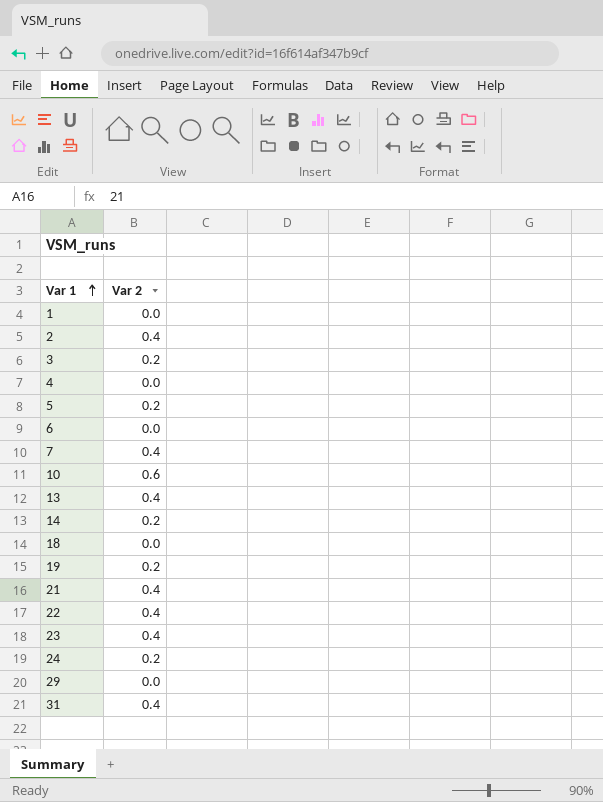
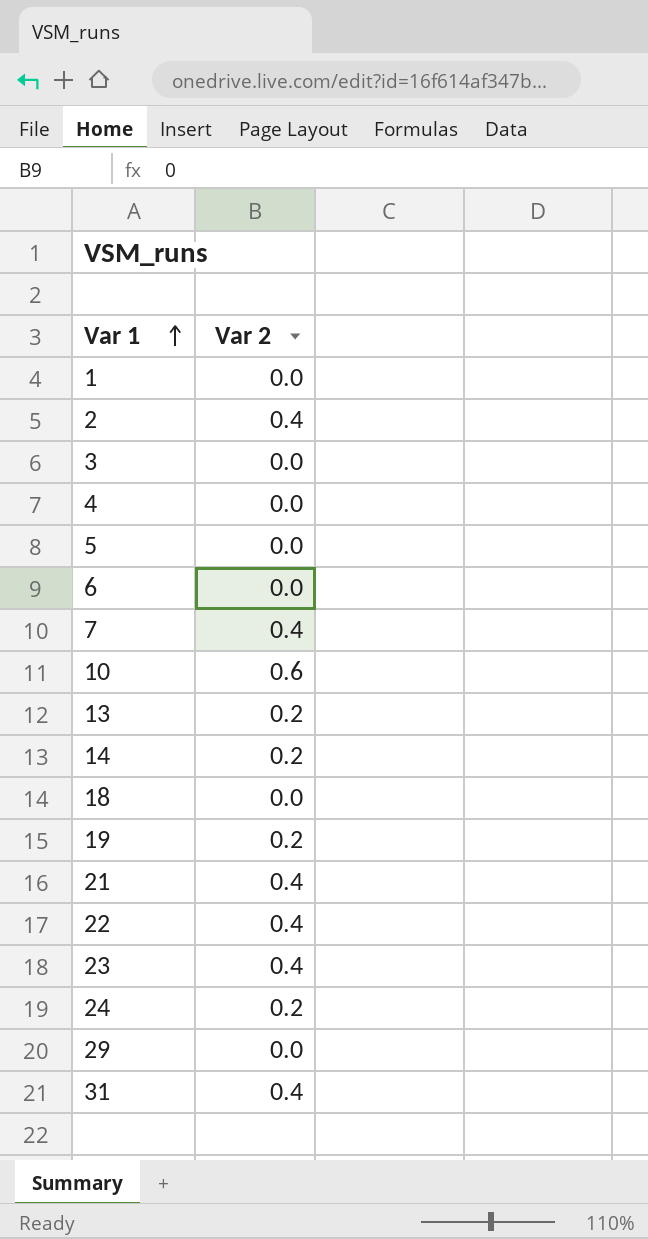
3 | Var 2: 0.2 -> 0.0
5 | Var 2: 0.2 -> 0.0
13 | Var 2: 0.4 -> 0.2

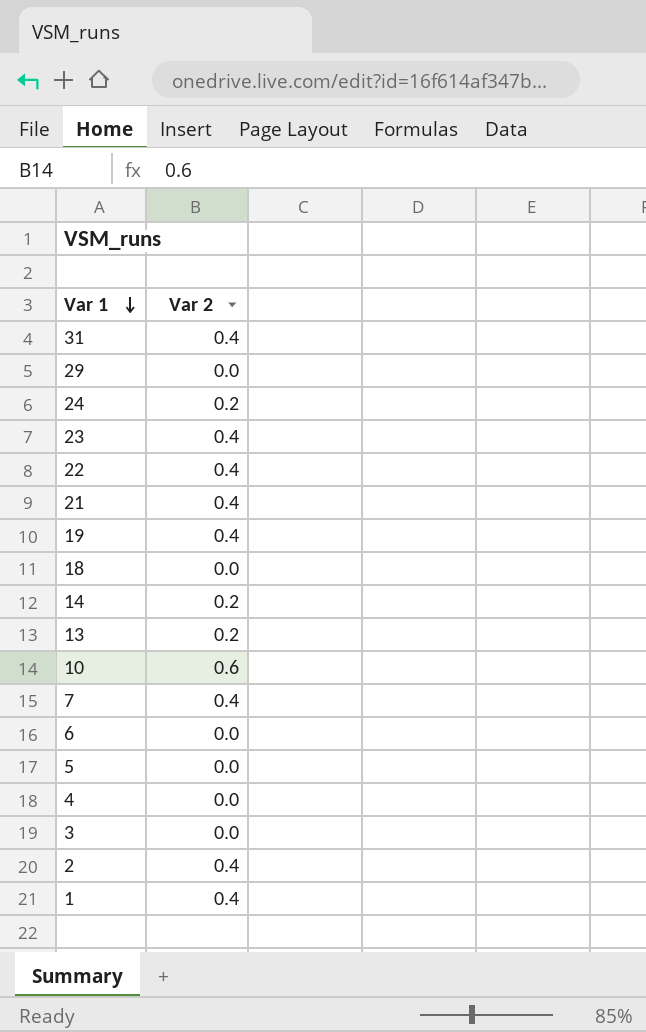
row order: Var 1 ascending -> Var 1 descending
19 | Var 2: 0.2 -> 0.4
1 | Var 2: 0.0 -> 0.4

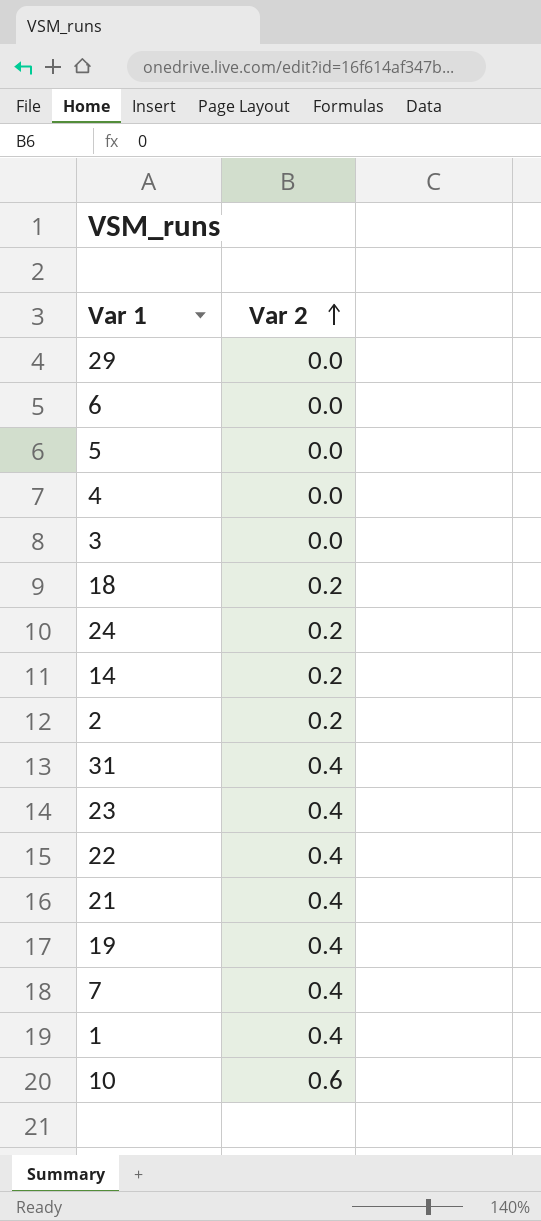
row order: Var 1 descending -> Var 2 ascending
row 13: 0.2 -> none
18 | Var 2: 0.0 -> 0.2
2 | Var 2: 0.4 -> 0.2

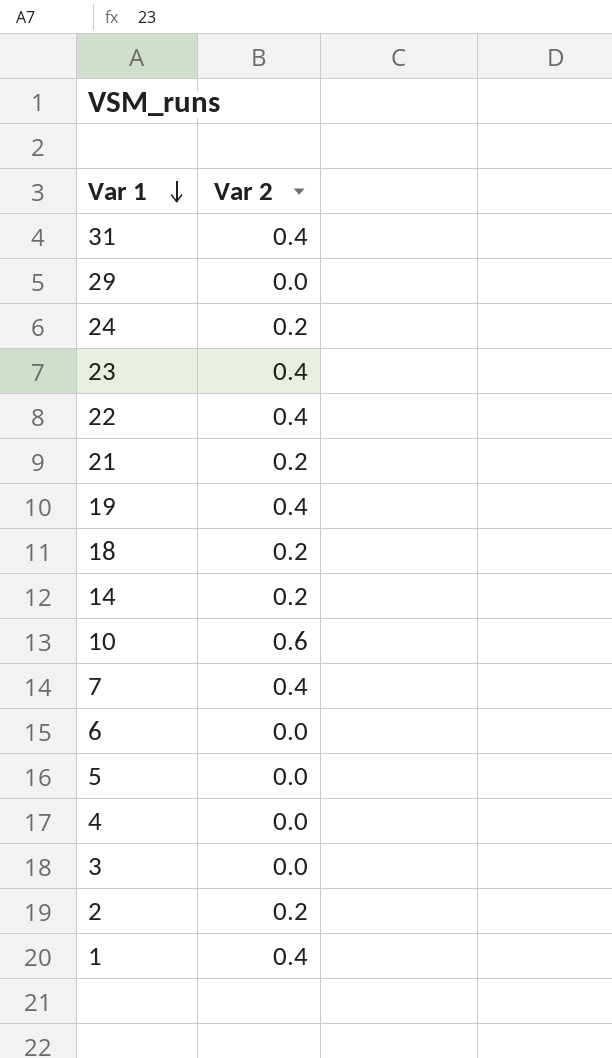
row order: Var 2 ascending -> Var 1 descending
21 | Var 2: 0.4 -> 0.2

